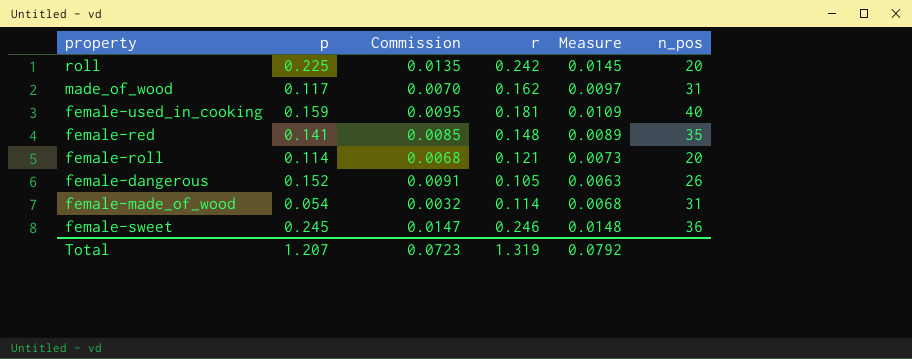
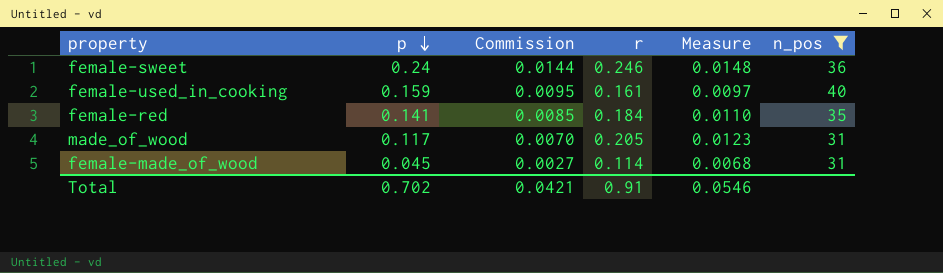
filter: none -> n_pos >= 31
row order: none -> p descending
female-sweet | p: 0.245 -> 0.24
female-sweet | Commission: 0.0147 -> 0.0144
female-used_in_cooking | r: 0.181 -> 0.161
female-used_in_cooking | Measure: 0.0109 -> 0.0097
female-red | r: 0.148 -> 0.184
female-red | Measure: 0.0089 -> 0.0110
made_of_wood | r: 0.162 -> 0.205
made_of_wood | Measure: 0.0097 -> 0.0123
female-made_of_wood | p: 0.054 -> 0.045
female-made_of_wood | Commission: 0.0032 -> 0.0027
Total | p: 1.207 -> 0.702
Total | Commission: 0.0723 -> 0.0421
Total | r: 1.319 -> 0.91
Total | Measure: 0.0792 -> 0.0546

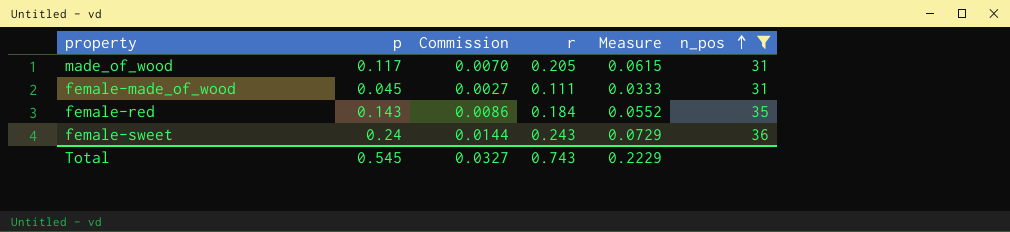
row order: p descending -> n_pos ascending
column Measure | formula: [r] * 0.06 -> [r] * 0.3
row female-used_in_cooking: 0.159 | 0.0095 | 0.161 | 0.0097 | 40 -> none
female-made_of_wood | r: 0.114 -> 0.111
female-red | p: 0.141 -> 0.143
female-red | Commission: 0.0085 -> 0.0086
female-sweet | r: 0.246 -> 0.243
Total | p: 0.702 -> 0.545
Total | Commission: 0.0421 -> 0.0327
Total | r: 0.91 -> 0.743
Total | Measure: 0.0546 -> 0.2229

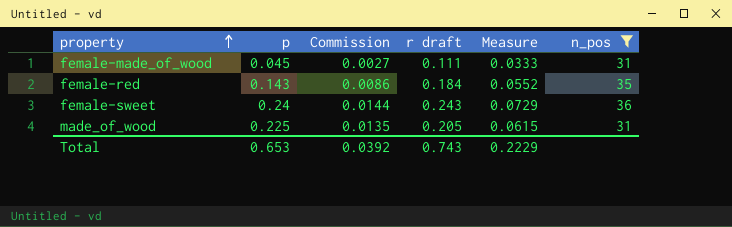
row order: n_pos ascending -> property ascending
column name: r -> r draft
made_of_wood | p: 0.117 -> 0.225
made_of_wood | Commission: 0.0070 -> 0.0135
Total | p: 0.545 -> 0.653
Total | Commission: 0.0327 -> 0.0392

